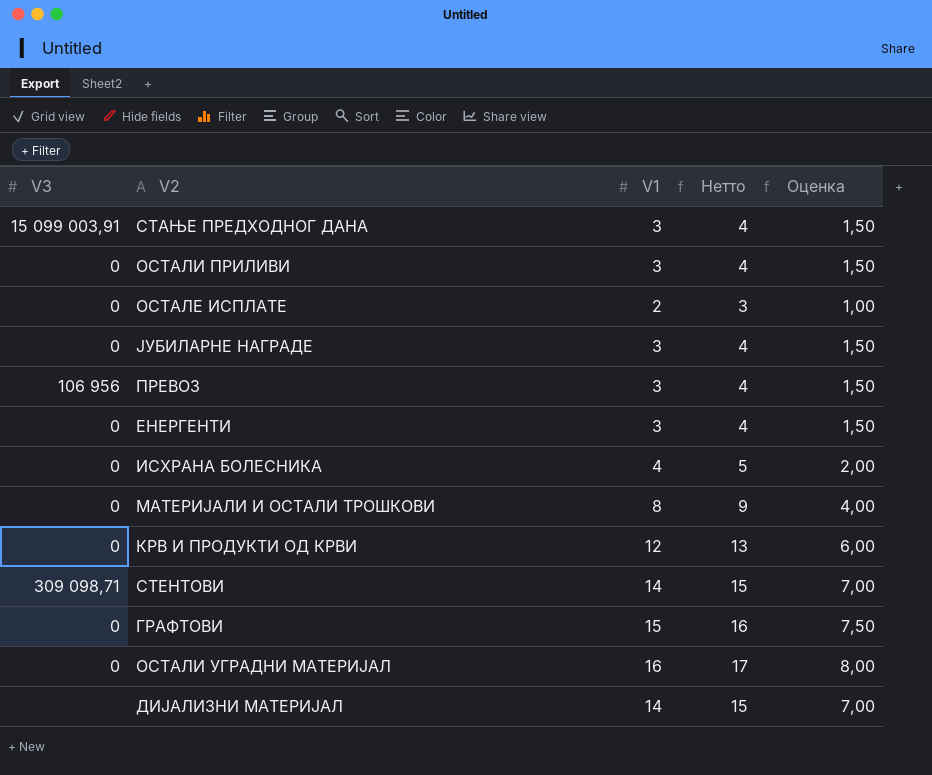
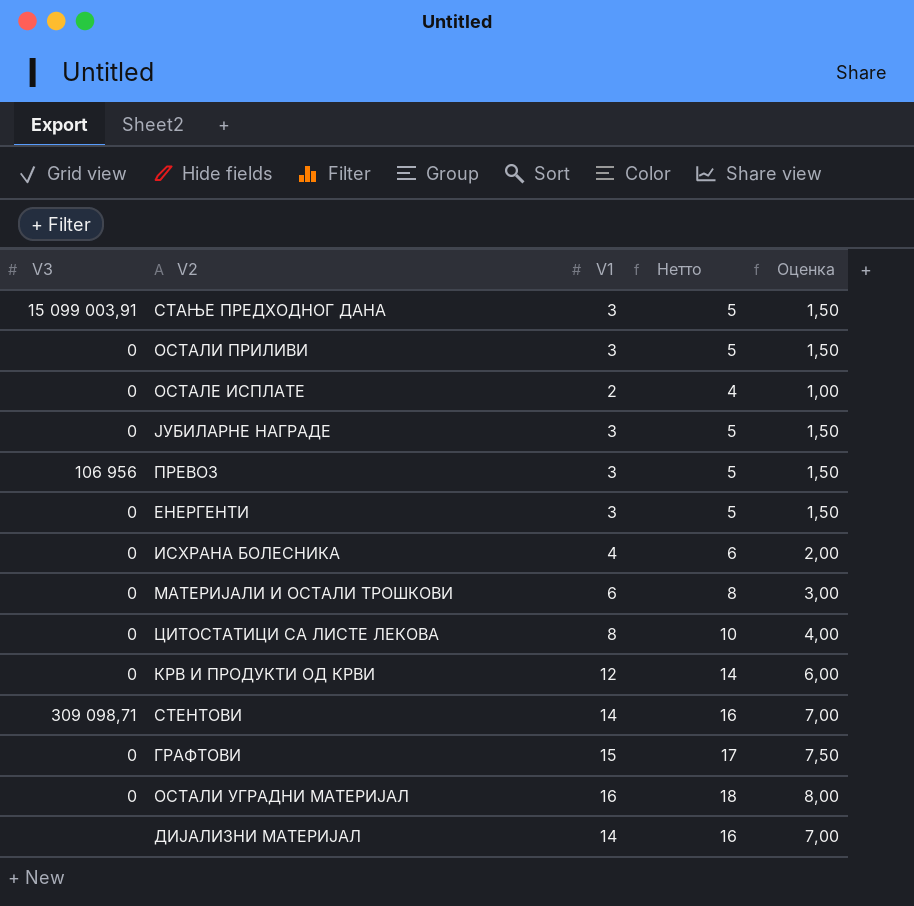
column Нетто | formula: [V1] + 1 -> [V1] + 2
МАТЕРИЈАЛИ И ОСТАЛИ ТРОШКОВИ | V1: 8 -> 6
МАТЕРИЈАЛИ И ОСТАЛИ ТРОШКОВИ | Оценка: 4,00 -> 3,00
row ЦИТОСТАТИЦИ СА ЛИСТЕ ЛЕКОВА: none -> 0 | 8 | 10 | 4,00

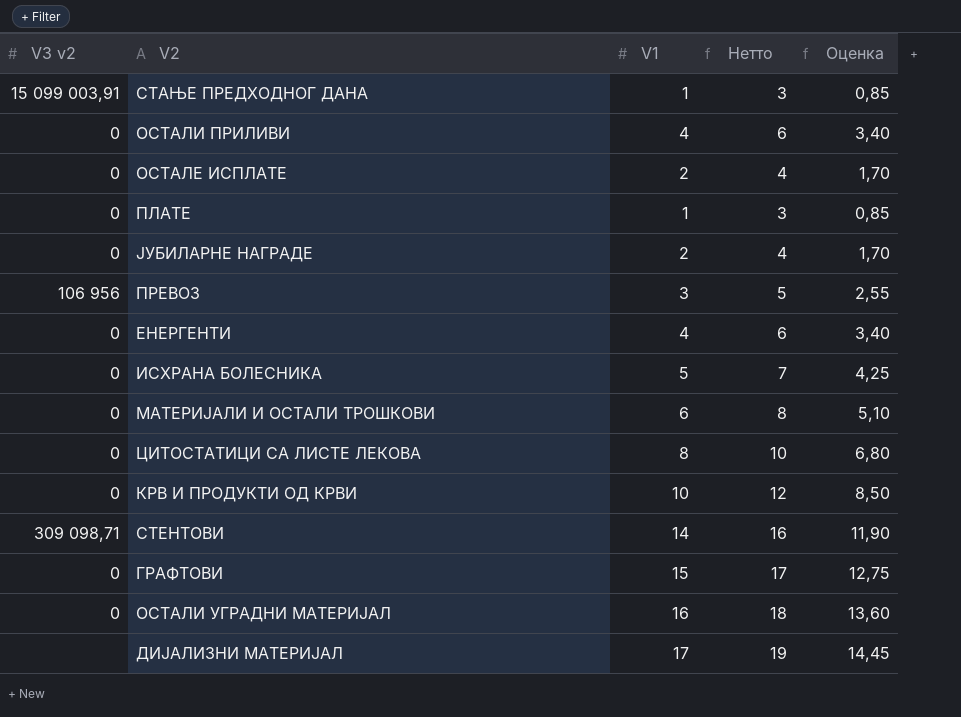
column name: V3 -> V3 v2
column Оценка | formula: [V1] * 0,5 -> [V1] * 0,85
СТАЊЕ ПРЕДХОДНОГ ДАНА | V1: 3 -> 1
СТАЊЕ ПРЕДХОДНОГ ДАНА | Нетто: 5 -> 3
ОСТАЛИ ПРИЛИВИ | V1: 3 -> 4
ОСТАЛИ ПРИЛИВИ | Нетто: 5 -> 6
row ПЛАТЕ: none -> 0 | 1 | 3 | 0,85
ЈУБИЛАРНЕ НАГРАДЕ | V1: 3 -> 2
ЈУБИЛАРНЕ НАГРАДЕ | Нетто: 5 -> 4
ЕНЕРГЕНТИ | V1: 3 -> 4
ЕНЕРГЕНТИ | Нетто: 5 -> 6
ИСХРАНА БОЛЕСНИКА | V1: 4 -> 5
ИСХРАНА БОЛЕСНИКА | Нетто: 6 -> 7
КРВ И ПРОДУКТИ ОД КРВИ | V1: 12 -> 10
КРВ И ПРОДУКТИ ОД КРВИ | Нетто: 14 -> 12
ДИЈАЛИЗНИ МАТЕРИЈАЛ | V1: 14 -> 17
ДИЈАЛИЗНИ МАТЕРИЈАЛ | Нетто: 16 -> 19

